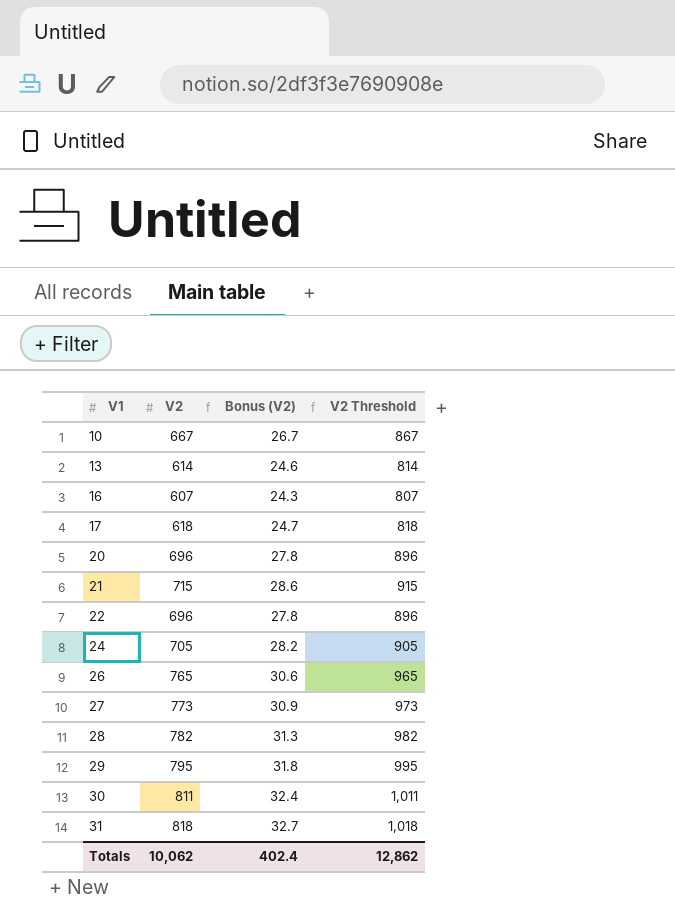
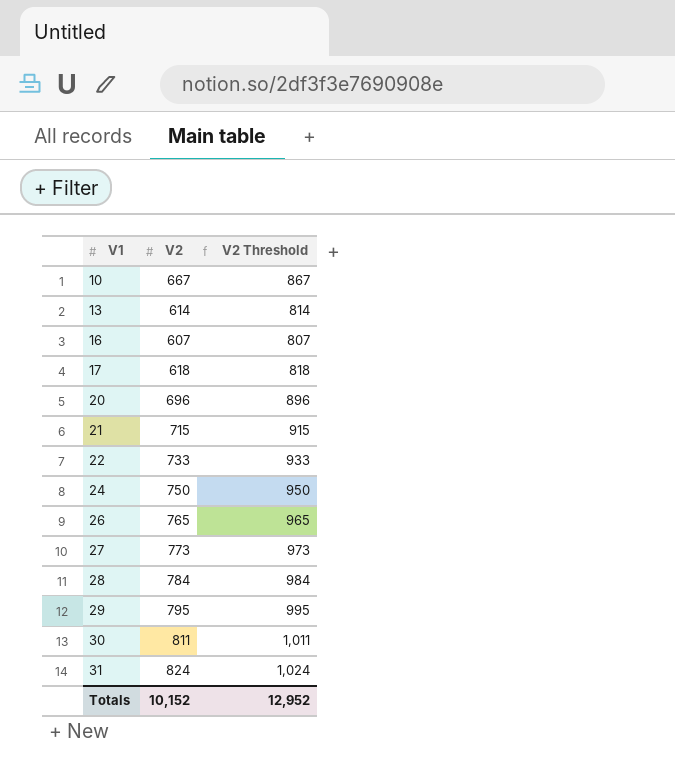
column Bonus (V2) | formula: [V2] * 0.04 -> none
22 | V2: 696 -> 733
22 | V2 Threshold: 896 -> 933
24 | V2: 705 -> 750
24 | V2 Threshold: 905 -> 950
28 | V2: 782 -> 784
28 | V2 Threshold: 982 -> 984
31 | V2: 818 -> 824
31 | V2 Threshold: 1,018 -> 1,024
Totals | V2: 10,062 -> 10,152
Totals | V2 Threshold: 12,862 -> 12,952

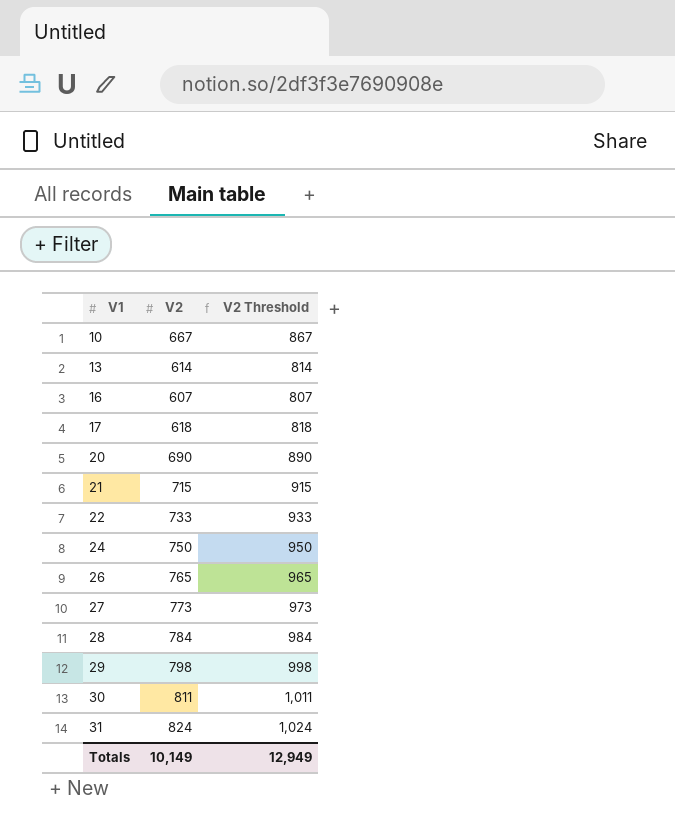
20 | V2: 696 -> 690
20 | V2 Threshold: 896 -> 890
29 | V2: 795 -> 798
29 | V2 Threshold: 995 -> 998
Totals | V2: 10,152 -> 10,149
Totals | V2 Threshold: 12,952 -> 12,949

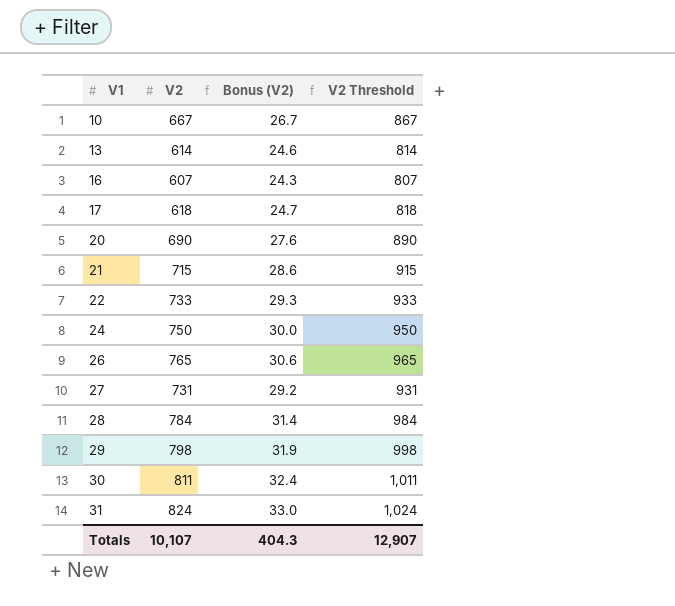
column Bonus (V2) | formula: none -> [V2] * 0.04
27 | V2: 773 -> 731
27 | V2 Threshold: 973 -> 931
Totals | V2: 10,149 -> 10,107
Totals | V2 Threshold: 12,949 -> 12,907

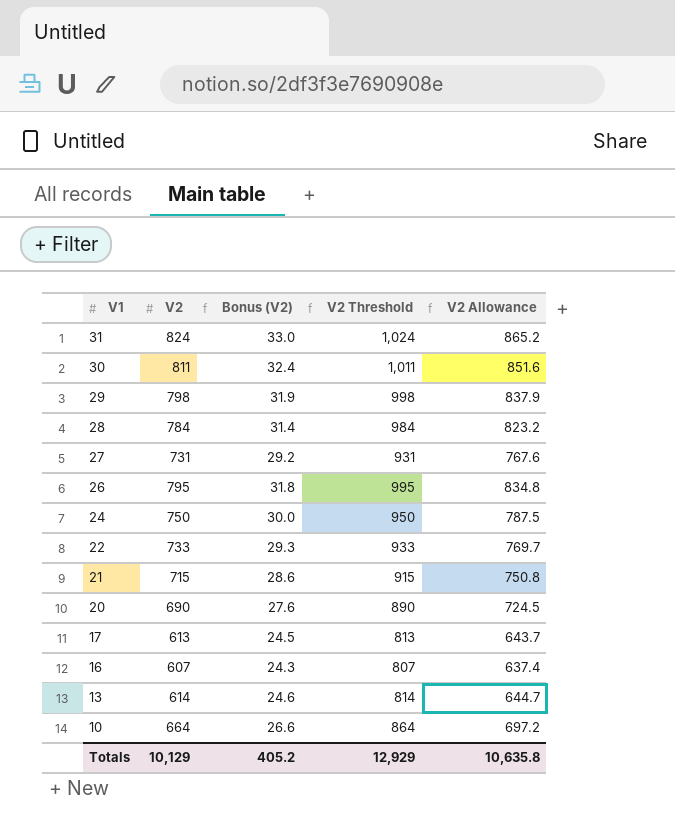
row order: V1 ascending -> V1 descending
column V2 Allowance | formula: none -> [V2] * 1.05
26 | V2: 765 -> 795
26 | Bonus (V2): 30.6 -> 31.8
26 | V2 Threshold: 965 -> 995
17 | V2: 618 -> 613
17 | Bonus (V2): 24.7 -> 24.5
17 | V2 Threshold: 818 -> 813
10 | V2: 667 -> 664
10 | Bonus (V2): 26.7 -> 26.6
10 | V2 Threshold: 867 -> 864
Totals | V2: 10,107 -> 10,129
Totals | Bonus (V2): 404.3 -> 405.2
Totals | V2 Threshold: 12,907 -> 12,929

